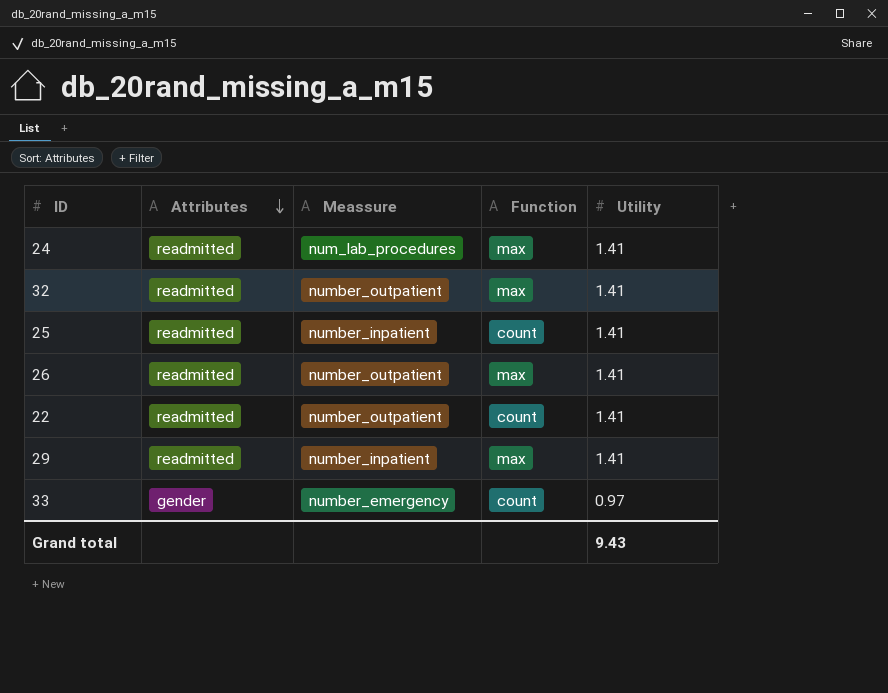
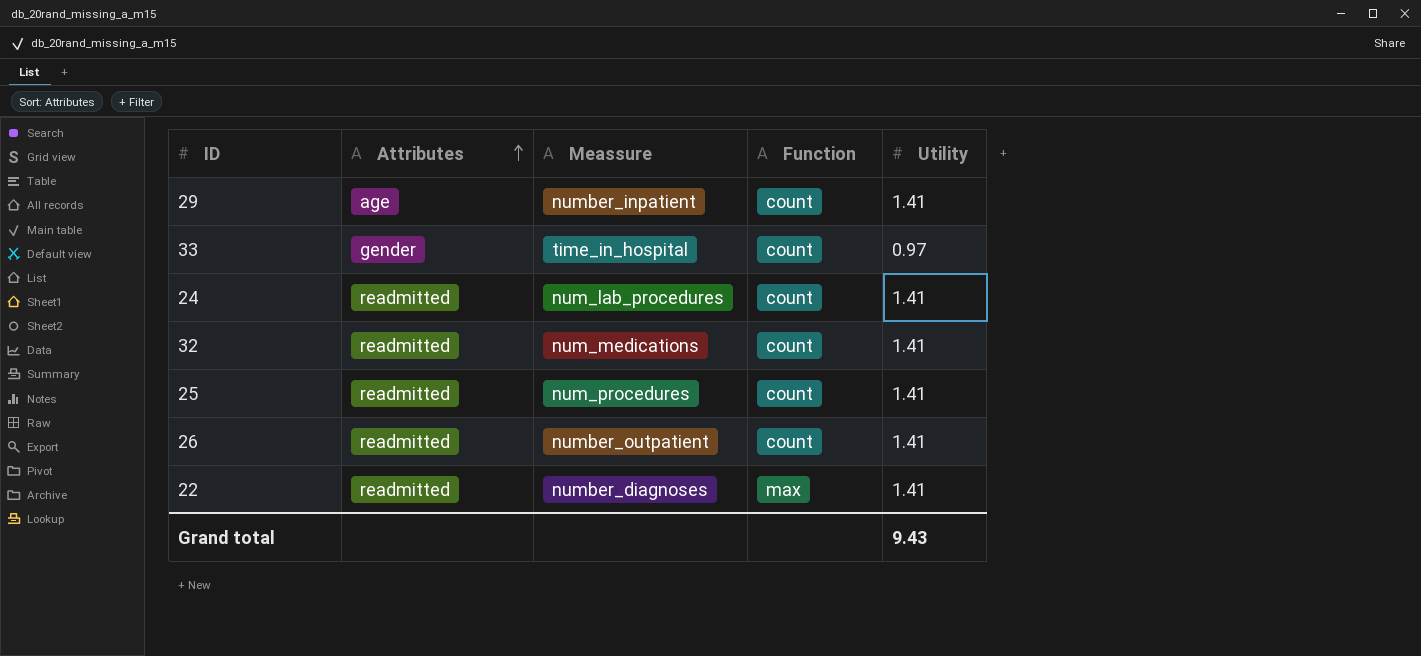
row order: Attributes descending -> Attributes ascending
29 | Attributes: readmitted -> age
29 | Function: max -> count
33 | Meassure: number_emergency -> time_in_hospital
24 | Function: max -> count
32 | Meassure: number_outpatient -> num_medications
32 | Function: max -> count
25 | Meassure: number_inpatient -> num_procedures
26 | Function: max -> count
22 | Meassure: number_outpatient -> number_diagnoses
22 | Function: count -> max

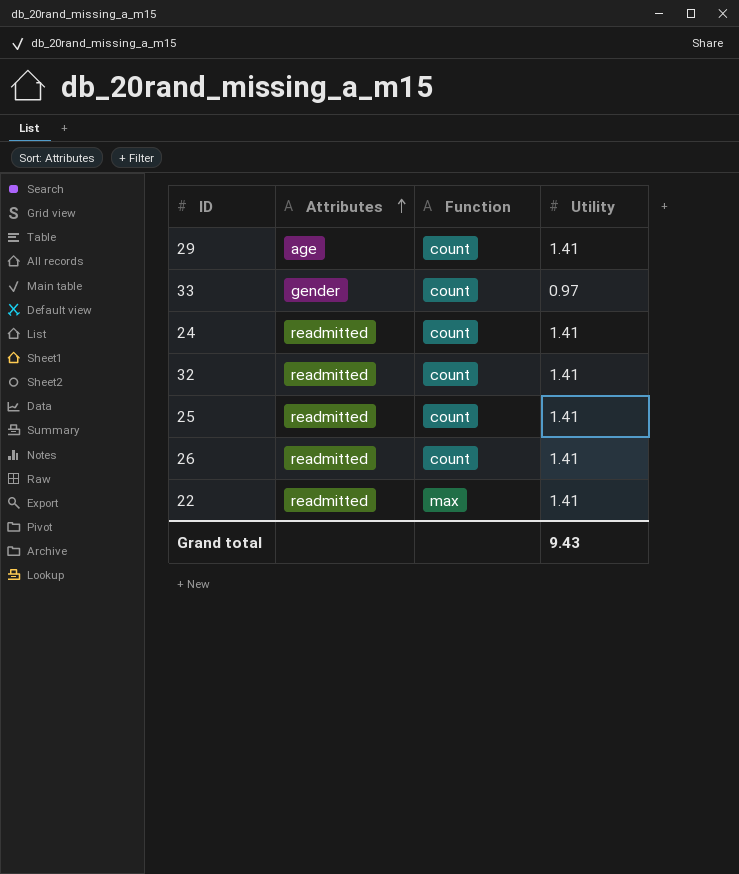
column Meassure | position: 3 -> none

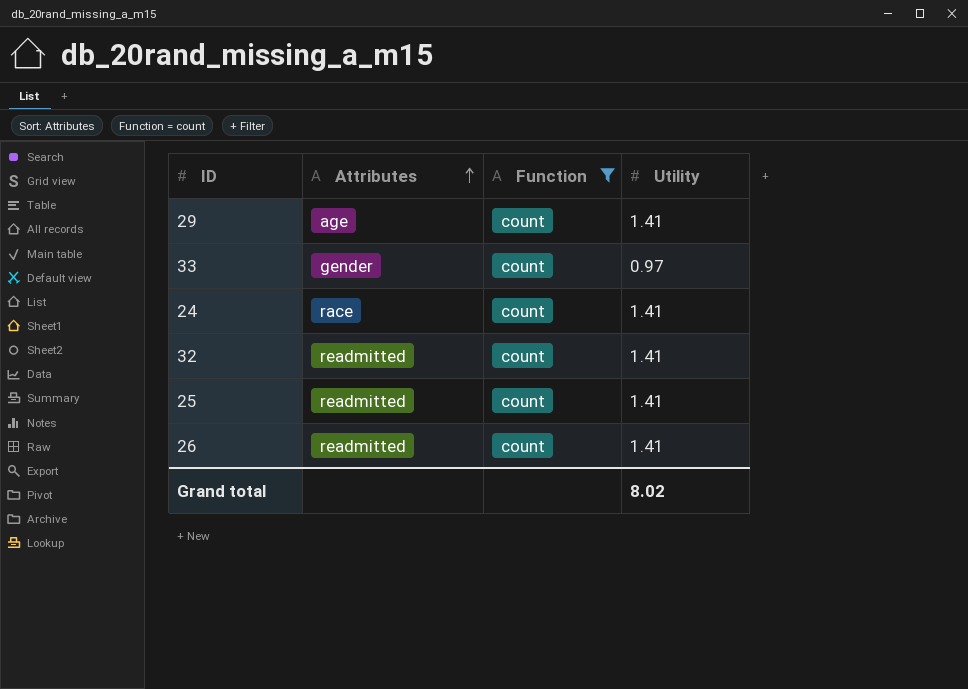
filter: none -> Function = count
24 | Attributes: readmitted -> race
Grand total | Utility: 9.43 -> 8.02

